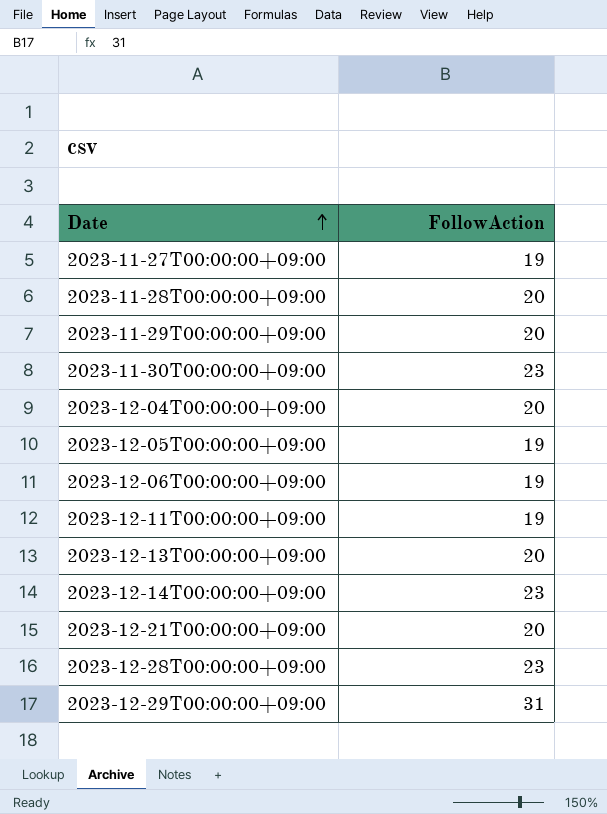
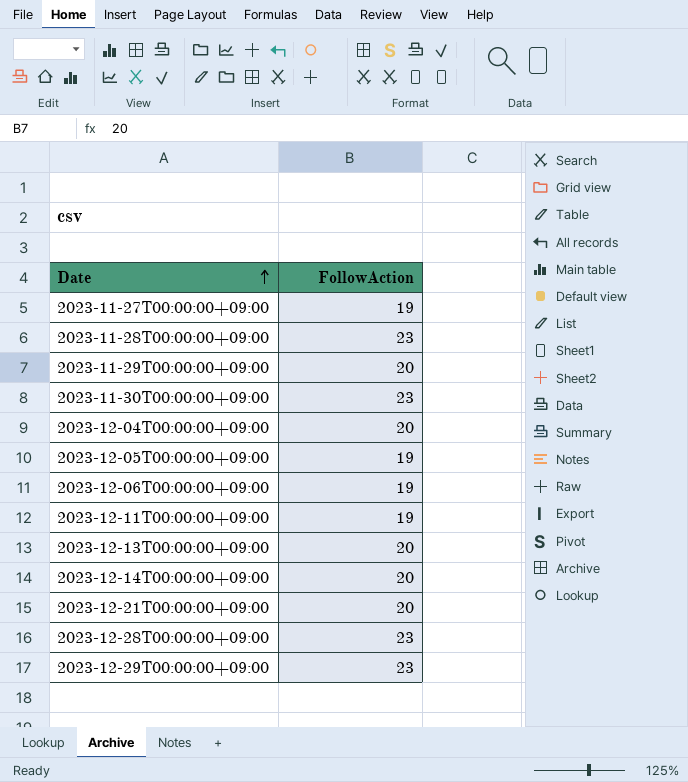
2023-11-28T00:00:00+09:00 | FollowAction: 20 -> 23
2023-12-14T00:00:00+09:00 | FollowAction: 23 -> 20
2023-12-29T00:00:00+09:00 | FollowAction: 31 -> 23

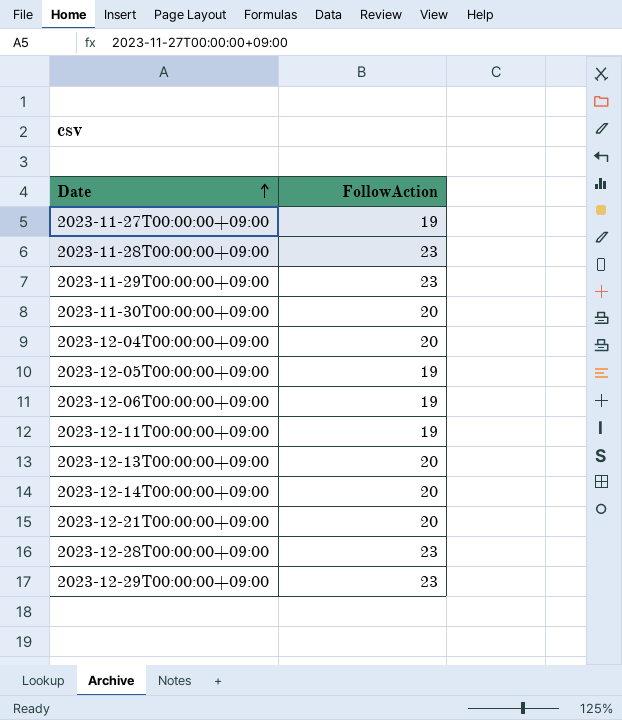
2023-11-29T00:00:00+09:00 | FollowAction: 20 -> 23
2023-11-30T00:00:00+09:00 | FollowAction: 23 -> 20

